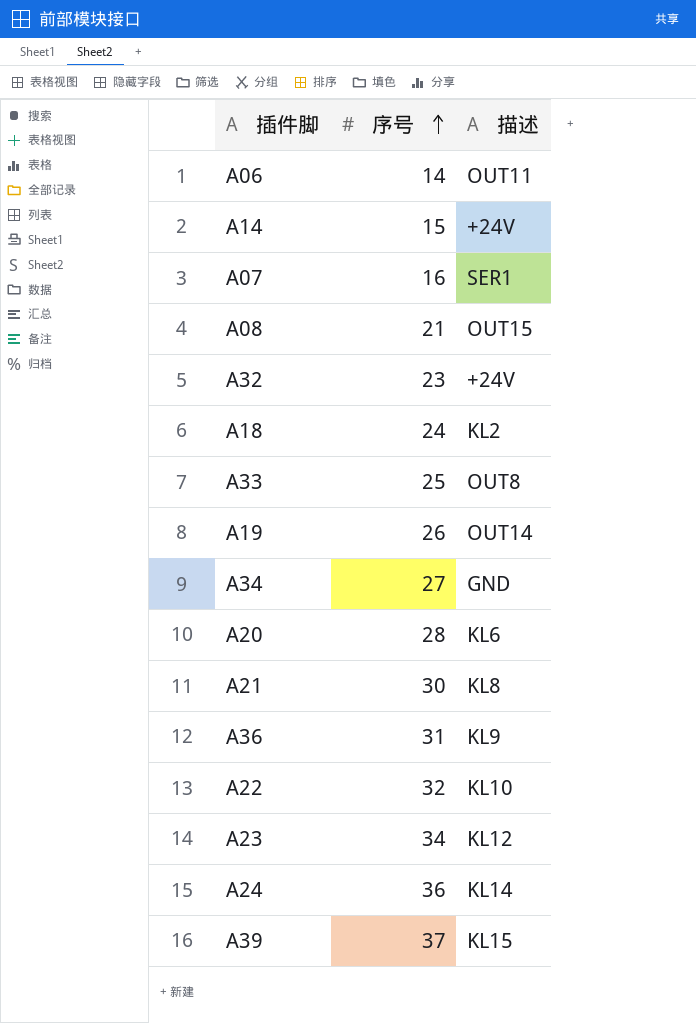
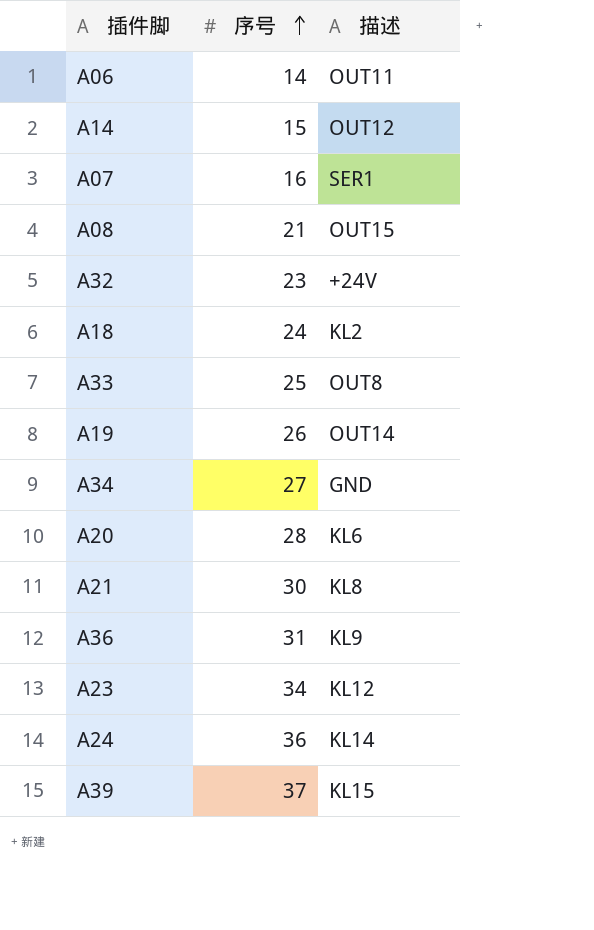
row A22: 32 | KL10 -> none
A14 | 描述: +24V -> OUT12

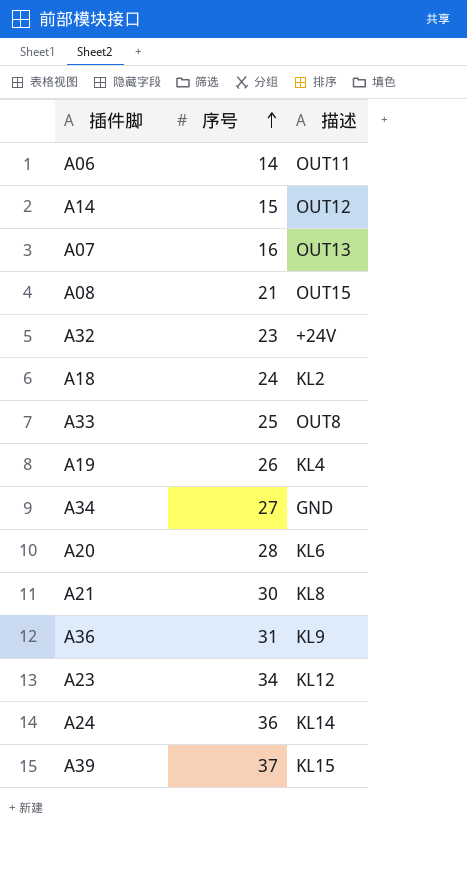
A07 | 描述: SER1 -> OUT13
A19 | 描述: OUT14 -> KL4

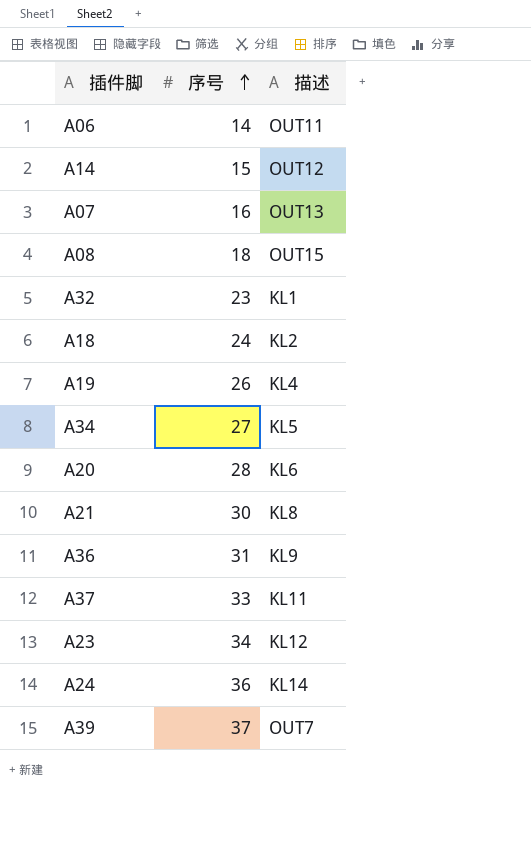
row A33: 25 | OUT8 -> none
A08 | 序号: 21 -> 18
A32 | 描述: +24V -> KL1
A34 | 描述: GND -> KL5
row A37: none -> 33 | KL11
A39 | 描述: KL15 -> OUT7

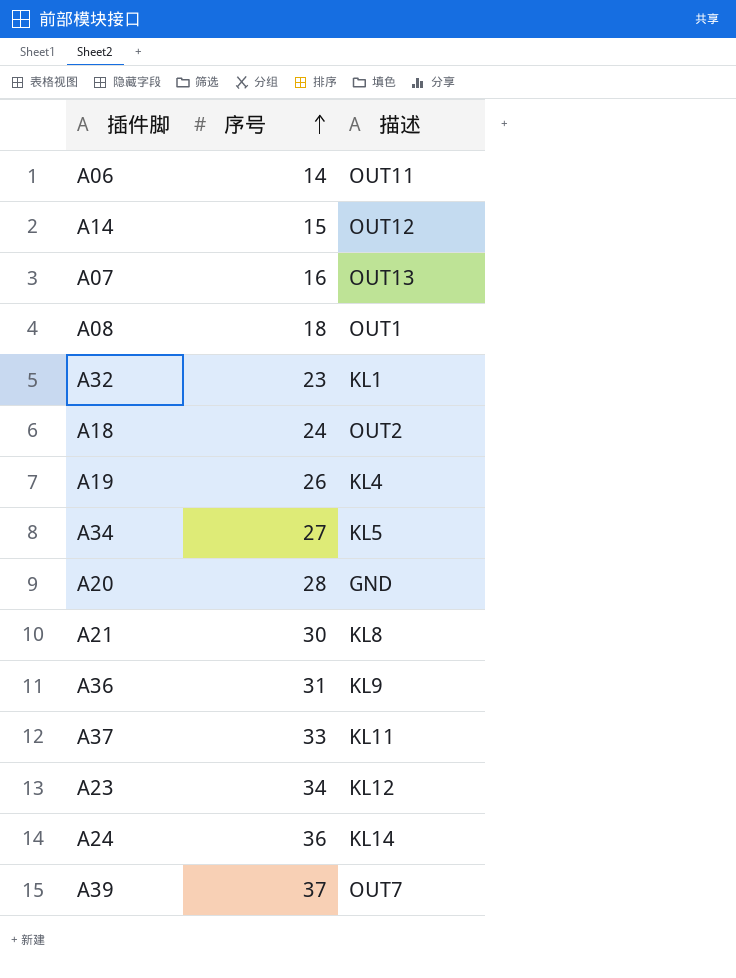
A08 | 描述: OUT15 -> OUT1
A18 | 描述: KL2 -> OUT2
A20 | 描述: KL6 -> GND

